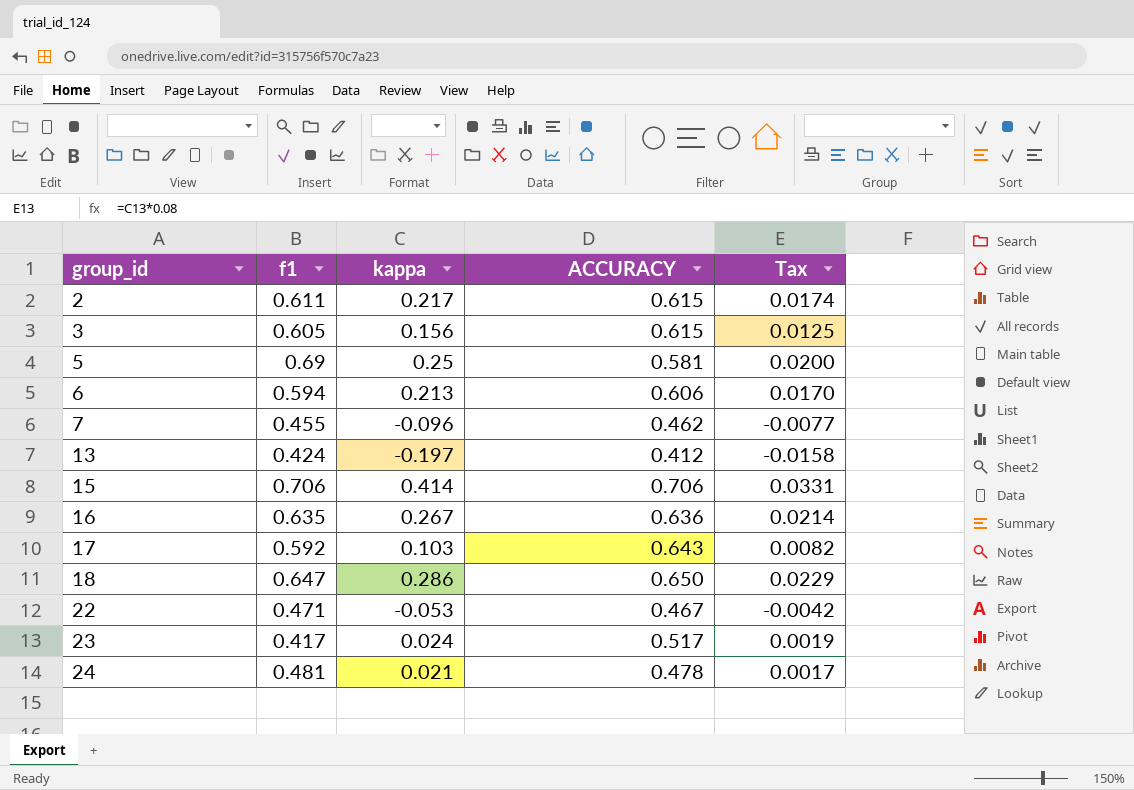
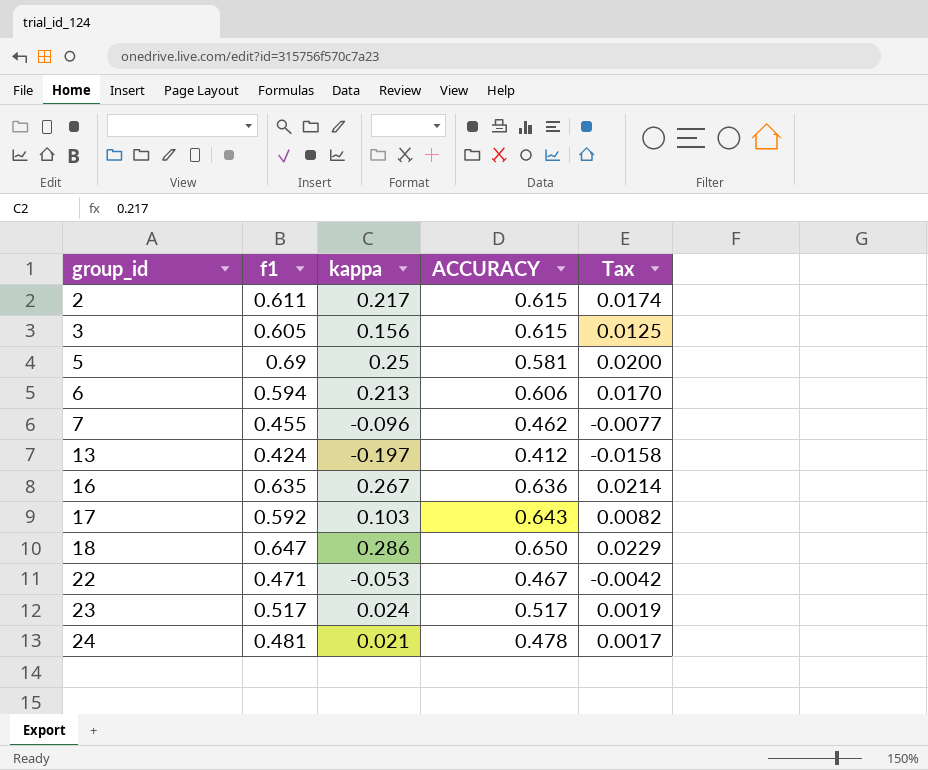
row 15: 0.706 | 0.414 | 0.706 | 0.0331 -> none
23 | f1: 0.417 -> 0.517

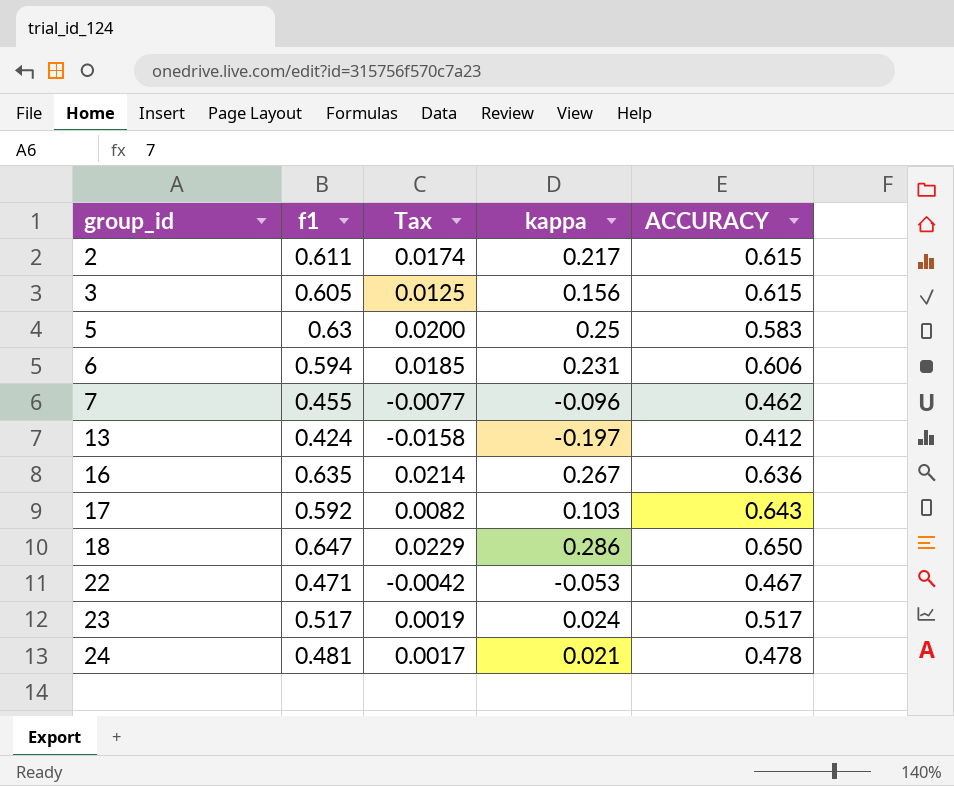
column Tax | position: 5 -> 3
5 | f1: 0.69 -> 0.63
5 | ACCURACY: 0.581 -> 0.583
6 | Tax: 0.0170 -> 0.0185
6 | kappa: 0.213 -> 0.231

